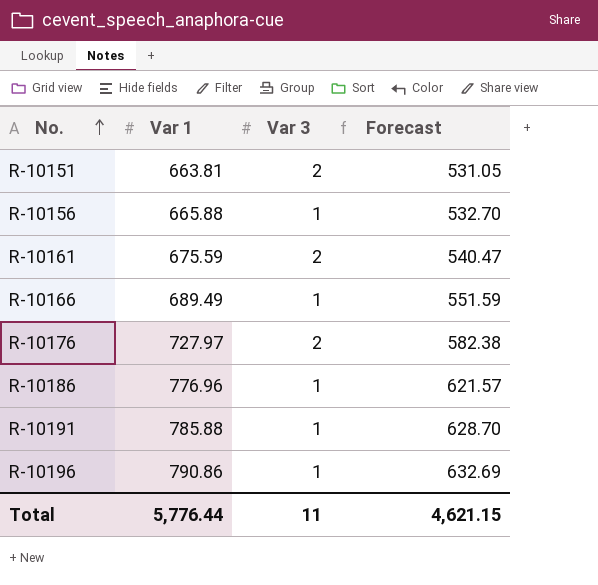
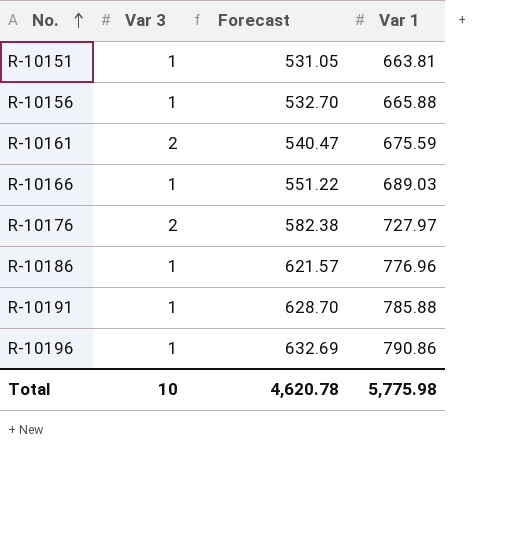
column Var 1 | position: 2 -> 4
R-10151 | Var 3: 2 -> 1
R-10166 | Forecast: 551.59 -> 551.22
R-10166 | Var 1: 689.49 -> 689.03
Total | Var 3: 11 -> 10
Total | Forecast: 4,621.15 -> 4,620.78
Total | Var 1: 5,776.44 -> 5,775.98

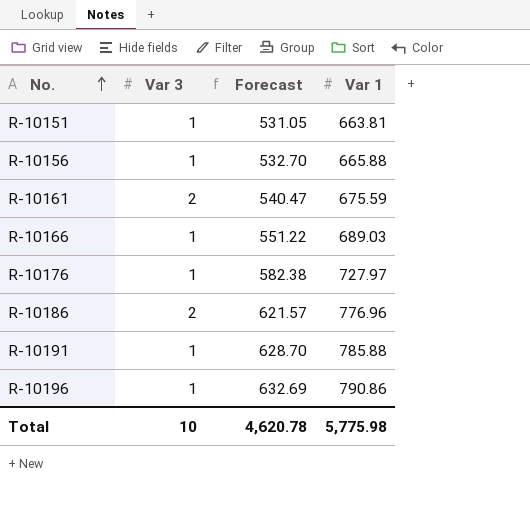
R-10176 | Var 3: 2 -> 1
R-10186 | Var 3: 1 -> 2

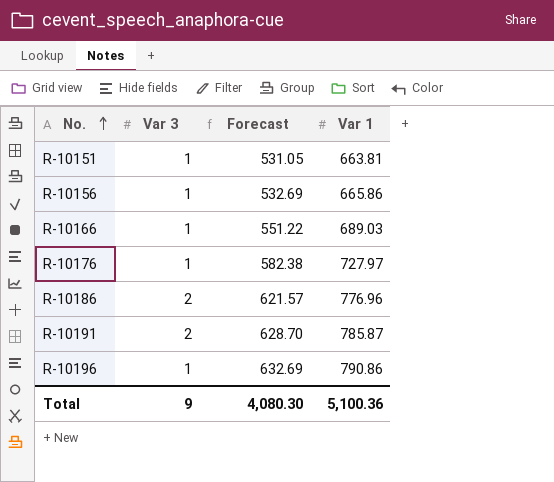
row R-10161: 2 | 540.47 | 675.59 -> none
R-10156 | Forecast: 532.70 -> 532.69
R-10156 | Var 1: 665.88 -> 665.86
R-10191 | Var 3: 1 -> 2
R-10191 | Var 1: 785.88 -> 785.87
Total | Var 3: 10 -> 9
Total | Forecast: 4,620.78 -> 4,080.30
Total | Var 1: 5,775.98 -> 5,100.36

